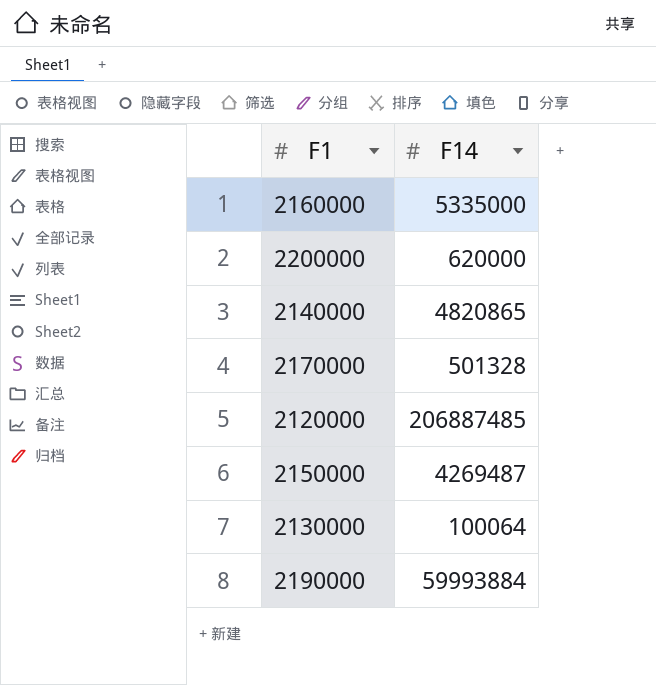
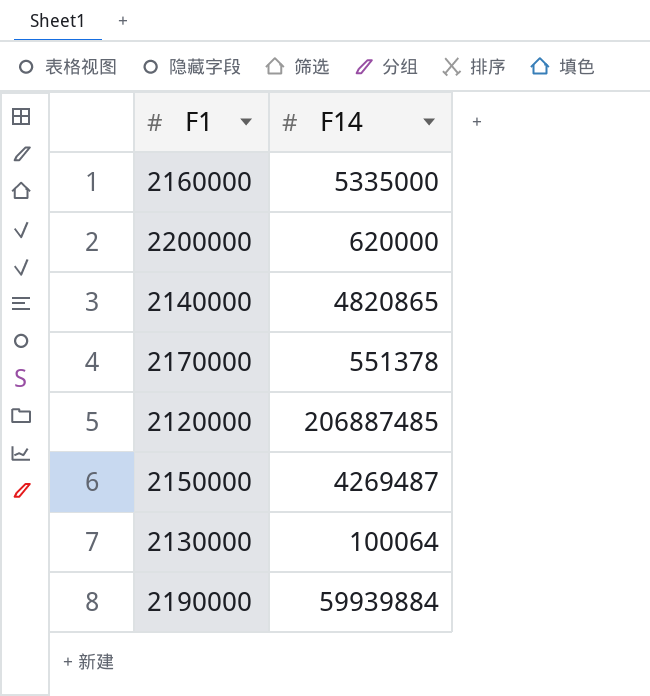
2170000 | F14: 501328 -> 551378
2190000 | F14: 59993884 -> 59939884

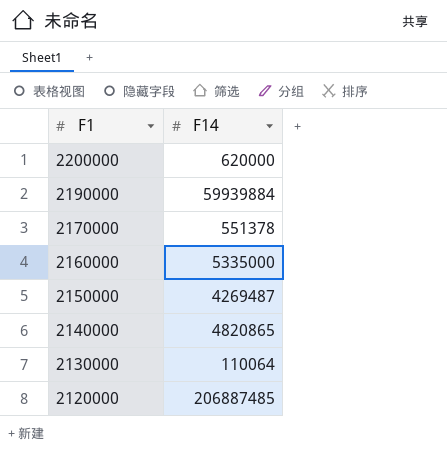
row order: none -> F1 descending
2130000 | F14: 100064 -> 110064

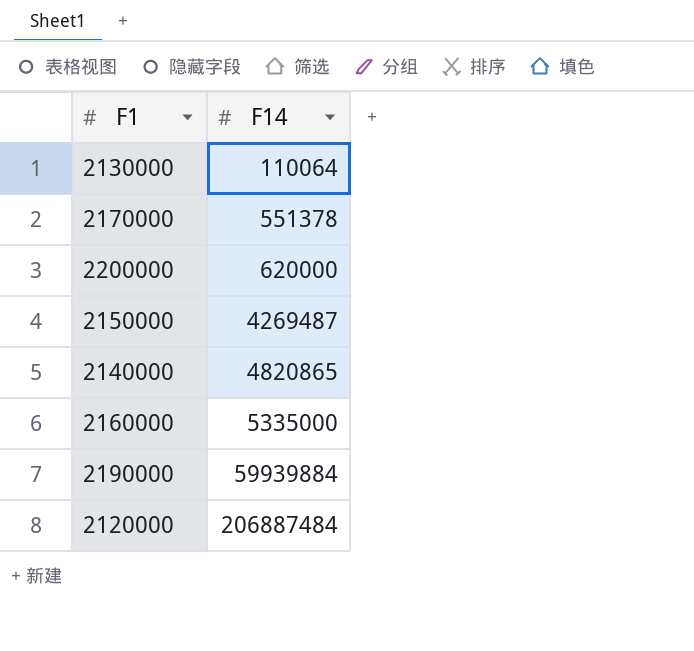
row order: F1 descending -> F14 ascending
2120000 | F14: 206887485 -> 206887484

